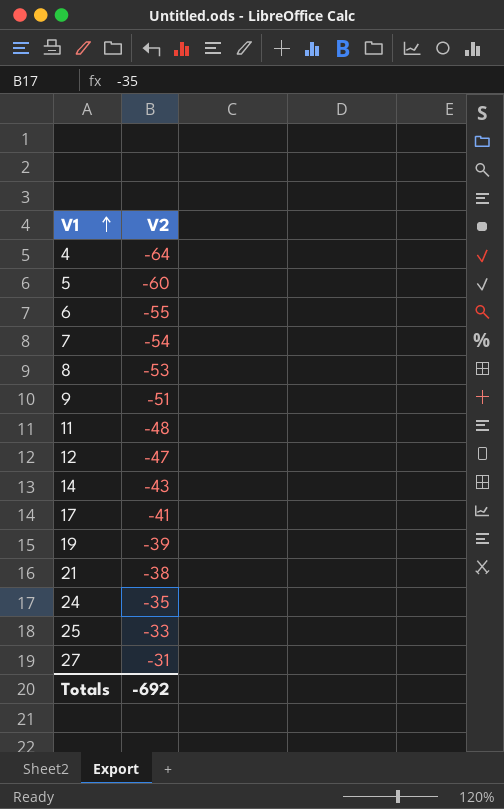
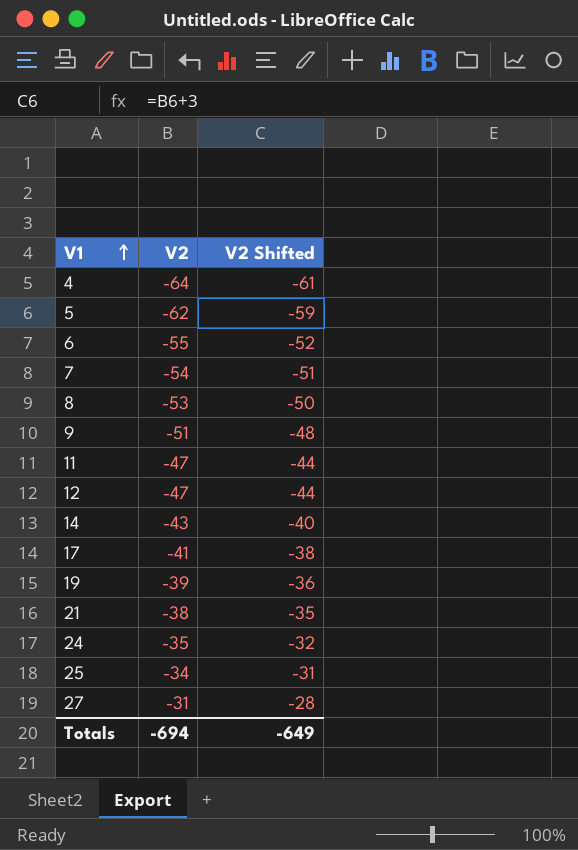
column V2 Shifted | formula: none -> [V2] + 3
5 | V2: -60 -> -62
11 | V2: -48 -> -47
25 | V2: -33 -> -34
Totals | V2: -692 -> -694

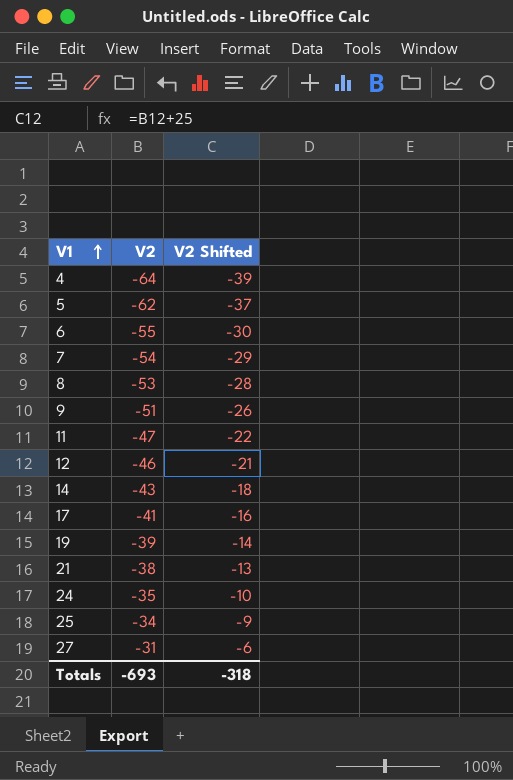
column V2 Shifted | formula: [V2] + 3 -> [V2] + 25
12 | V2: -47 -> -46
Totals | V2: -694 -> -693
Totals | V2 Shifted: -649 -> -318

